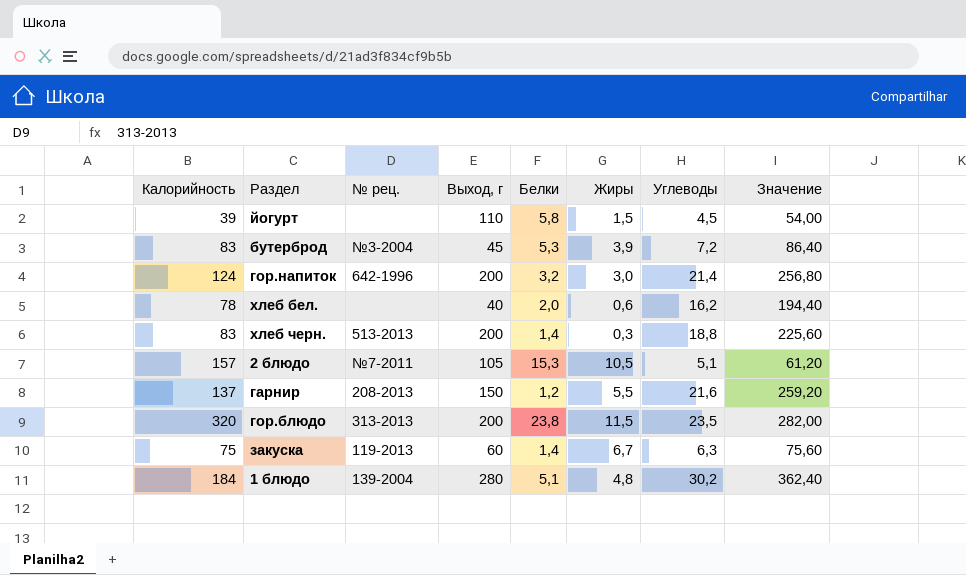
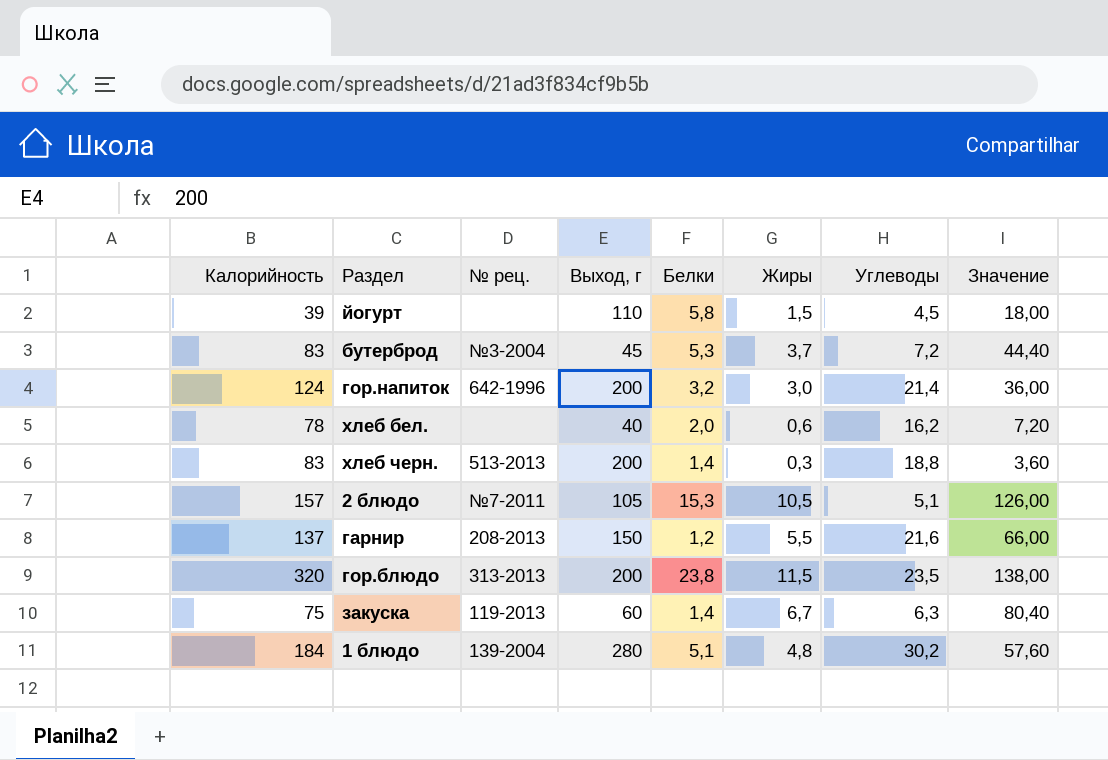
column Значение | formula: [Углеводы] * 12 -> [Жиры] * 12
бутерброд | Жиры: 3,9 -> 3,7

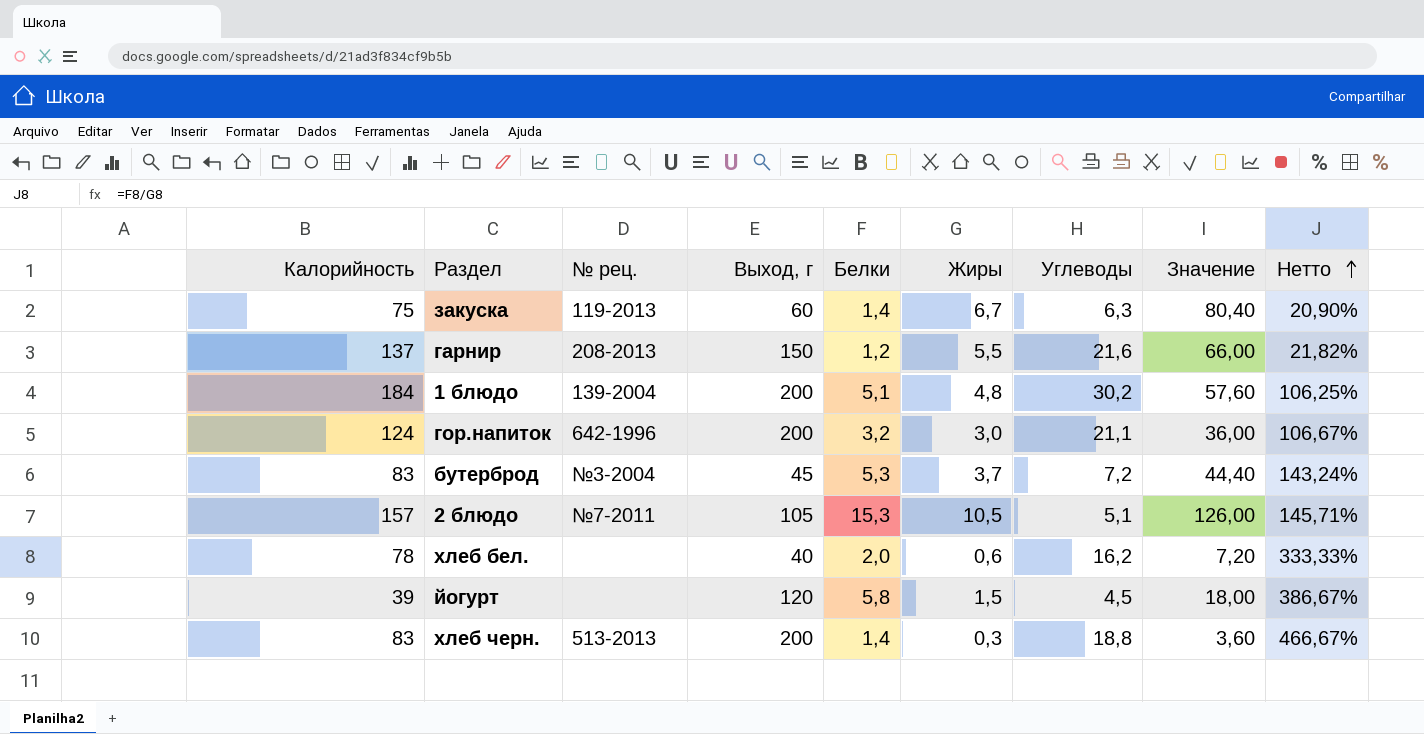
row order: none -> Нетто ascending
column Нетто | formula: none -> [Белки] / [Жиры]
row гор.блюдо: 320 | 313-2013 | 200 | 23,8 | 11,5 | 23,5 | 138,00 -> none
1 блюдо | Выход, г: 280 -> 200
гор.напиток | Углеводы: 21,4 -> 21,1
йогурт | Выход, г: 110 -> 120

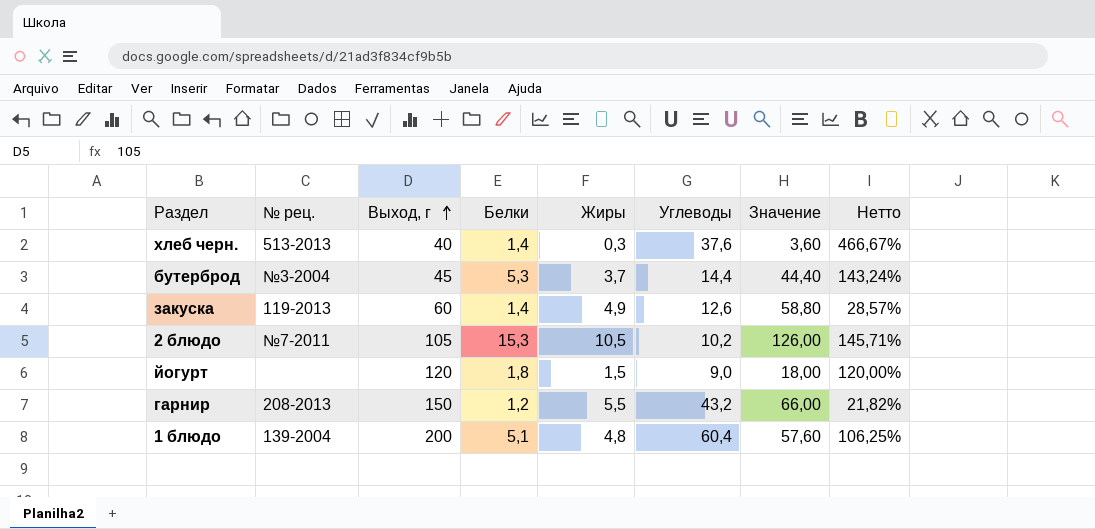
row order: Нетто ascending -> Выход, г ascending
column Калорийность | position: 1 -> none
row гор.напиток: 124 | 642-1996 | 200 | 3,2 | 3,0 | 21,1 | 36,00 | 106,67% -> none
row хлеб бел.: 78 | none | 40 | 2,0 | 0,6 | 16,2 | 7,20 | 333,33% -> none
хлеб черн. | Выход, г: 200 -> 40
хлеб черн. | Углеводы: 18,8 -> 37,6
бутерброд | Углеводы: 7,2 -> 14,4
закуска | Жиры: 6,7 -> 4,9
закуска | Углеводы: 6,3 -> 12,6
закуска | Значение: 80,40 -> 58,80
закуска | Нетто: 20,90% -> 28,57%
2 блюдо | Углеводы: 5,1 -> 10,2
йогурт | Белки: 5,8 -> 1,8
йогурт | Углеводы: 4,5 -> 9,0
йогурт | Нетто: 386,67% -> 120,00%
гарнир | Углеводы: 21,6 -> 43,2
1 блюдо | Углеводы: 30,2 -> 60,4

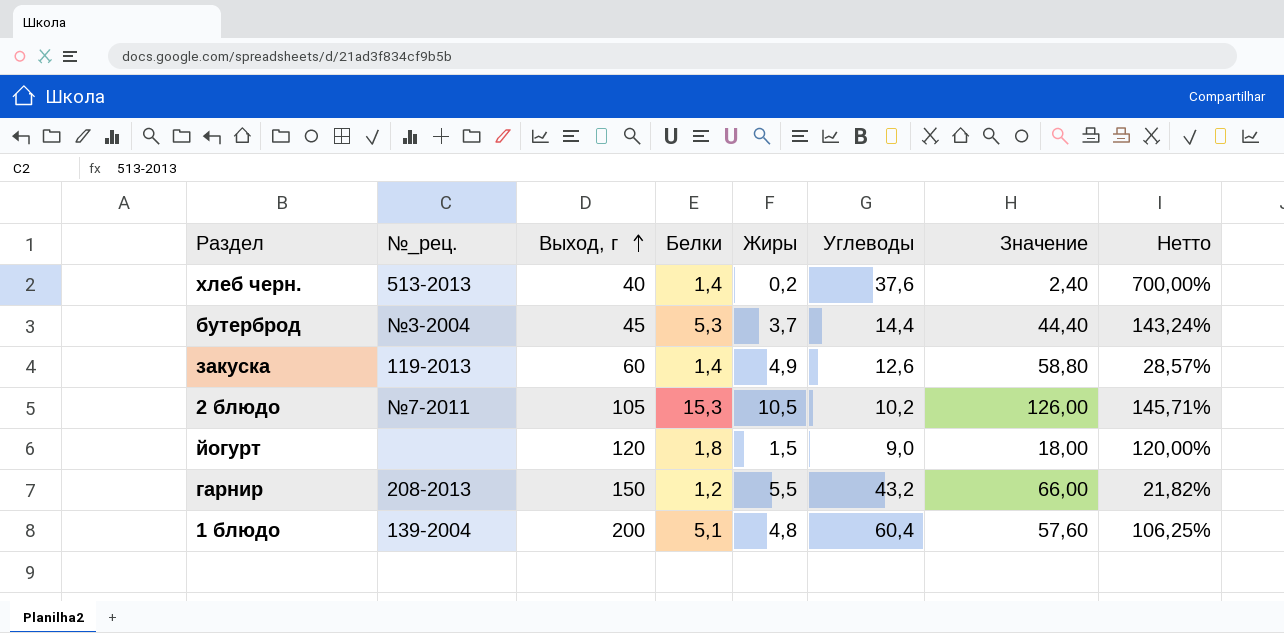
column name: № рец. -> №_рец.
хлеб черн. | Жиры: 0,3 -> 0,2
хлеб черн. | Значение: 3,60 -> 2,40
хлеб черн. | Нетто: 466,67% -> 700,00%

